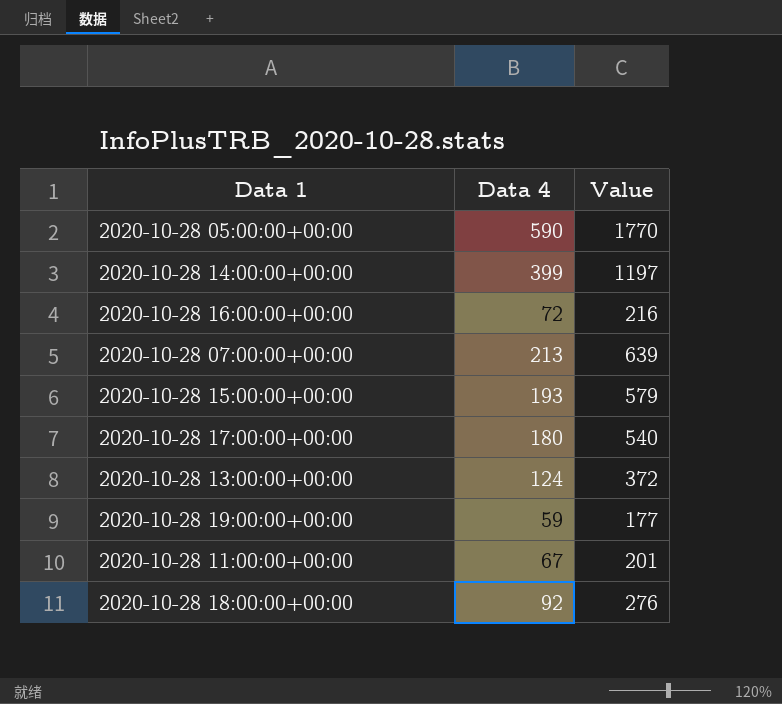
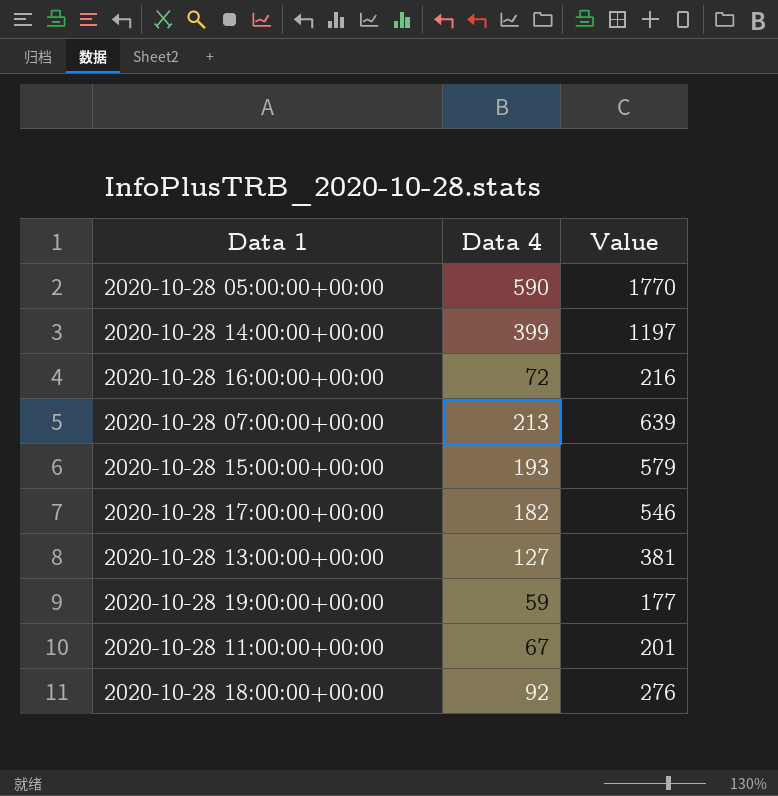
2020-10-28 17:00:00+00:00 | Data 4: 180 -> 182
2020-10-28 17:00:00+00:00 | Value: 540 -> 546
2020-10-28 13:00:00+00:00 | Data 4: 124 -> 127
2020-10-28 13:00:00+00:00 | Value: 372 -> 381

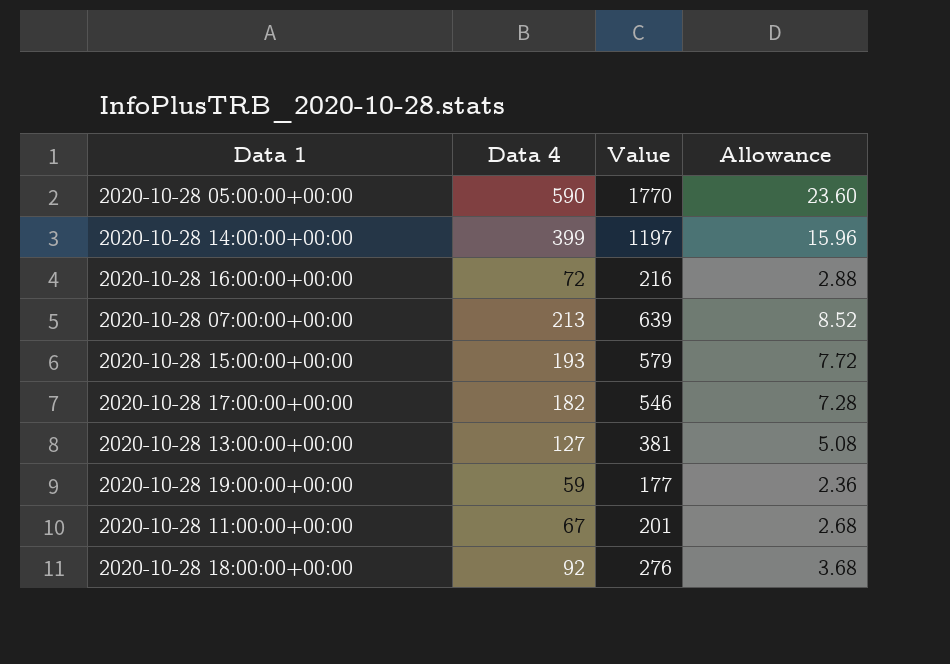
column Allowance | formula: none -> [Data 4] * 0.04

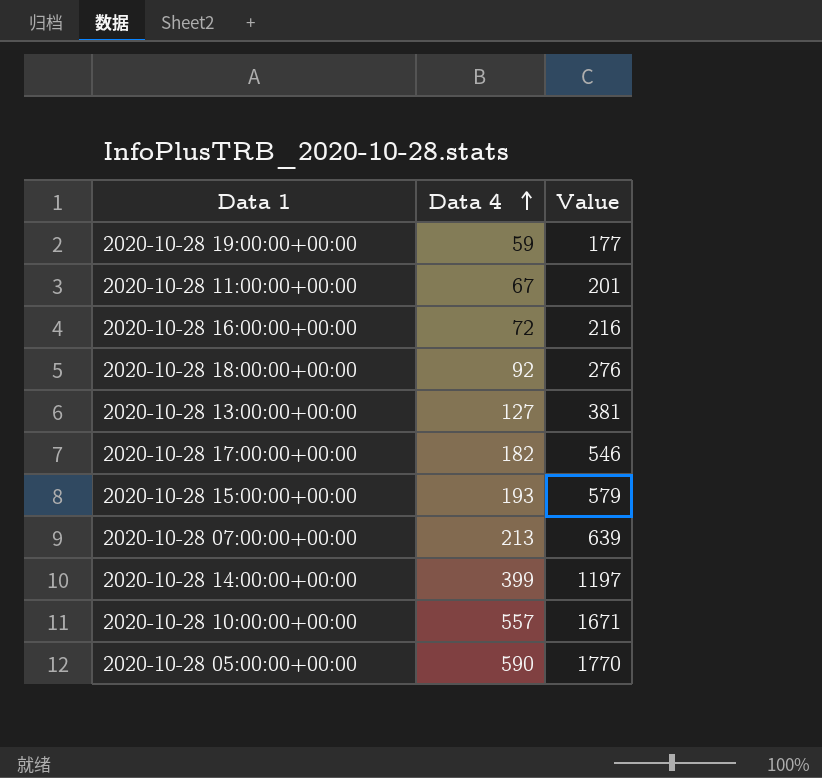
row order: none -> Data 4 ascending
column Allowance | formula: [Data 4] * 0.04 -> none
row 2020-10-28 10:00:00+00:00: none -> 557 | 1671

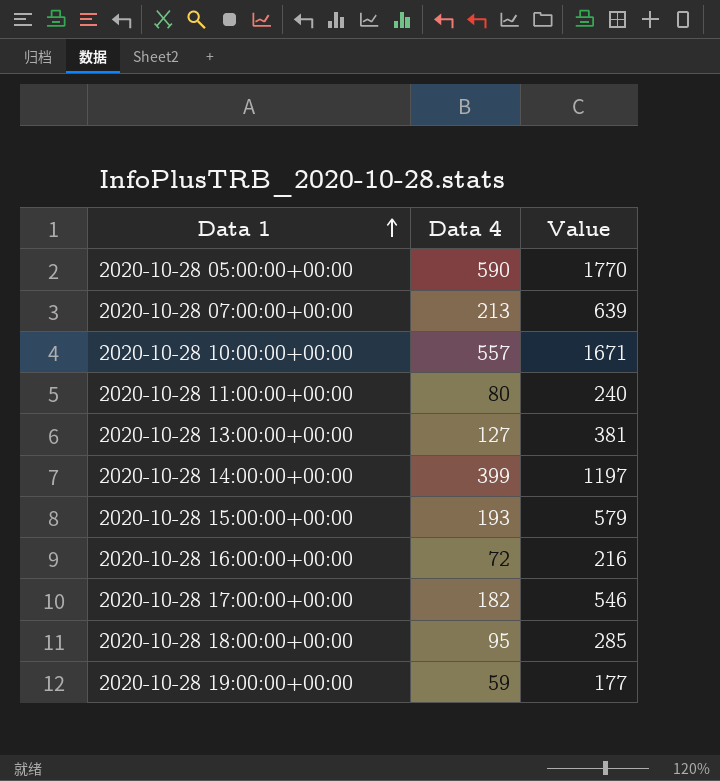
row order: Data 4 ascending -> Data 1 ascending
2020-10-28 11:00:00+00:00 | Data 4: 67 -> 80
2020-10-28 11:00:00+00:00 | Value: 201 -> 240
2020-10-28 18:00:00+00:00 | Data 4: 92 -> 95
2020-10-28 18:00:00+00:00 | Value: 276 -> 285

